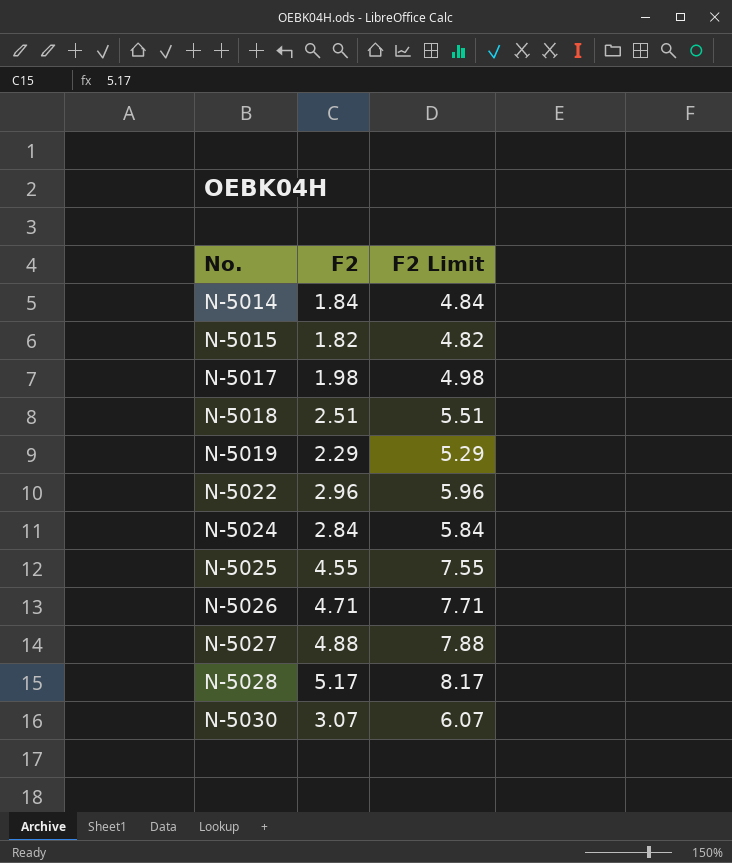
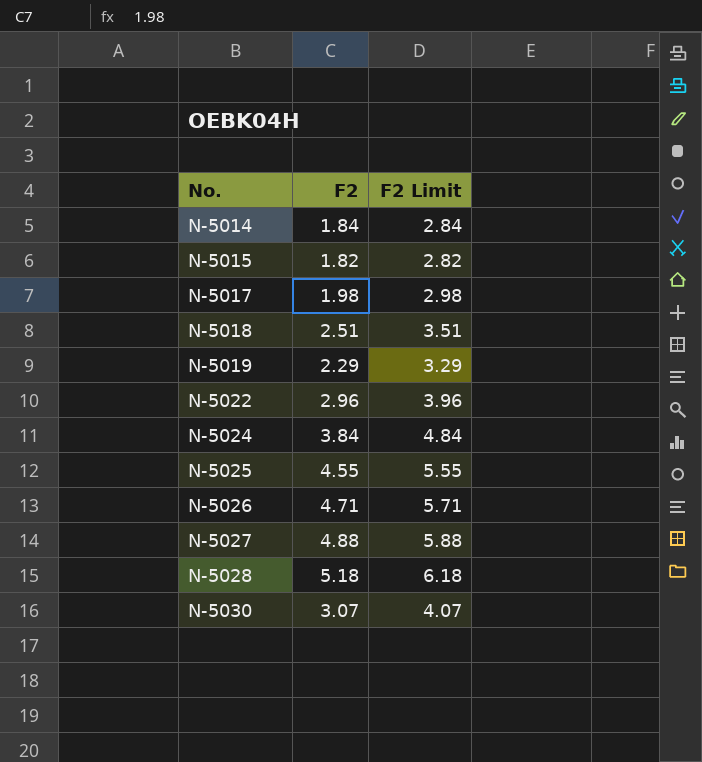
column F2 Limit | formula: [F2] + 3 -> [F2] + 1
N-5024 | F2: 2.84 -> 3.84
N-5028 | F2: 5.17 -> 5.18

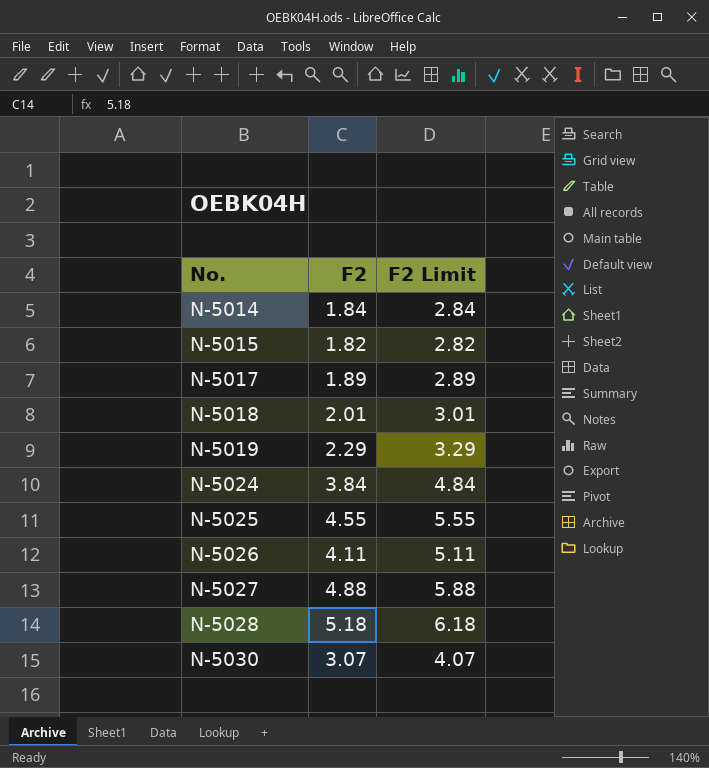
row N-5022: 2.96 | 3.96 -> none
N-5017 | F2: 1.98 -> 1.89
N-5017 | F2 Limit: 2.98 -> 2.89
N-5018 | F2: 2.51 -> 2.01
N-5018 | F2 Limit: 3.51 -> 3.01
N-5026 | F2: 4.71 -> 4.11
N-5026 | F2 Limit: 5.71 -> 5.11

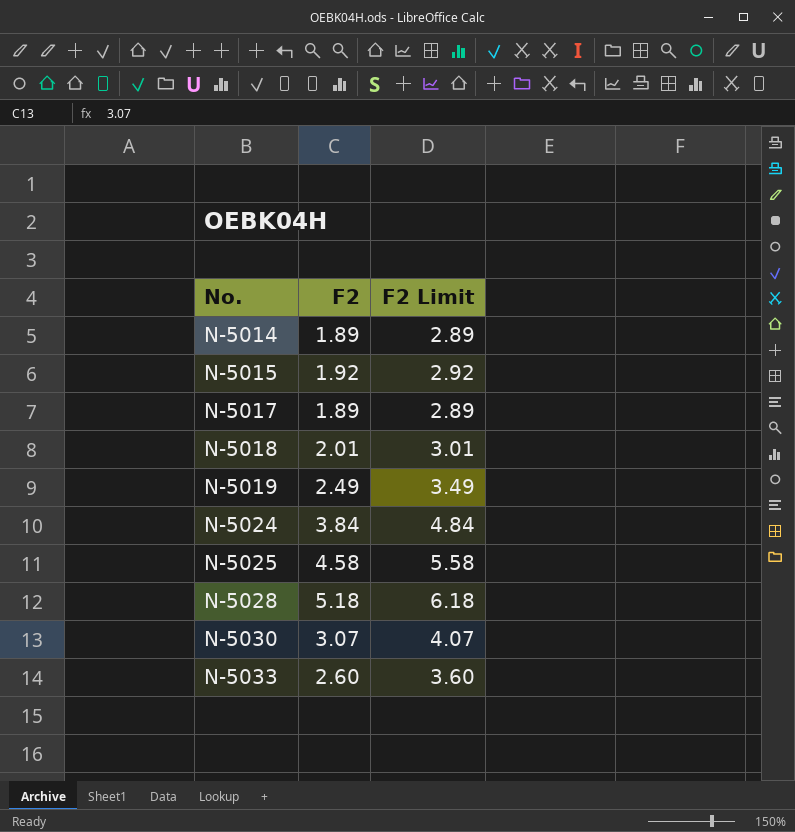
row N-5026: 4.11 | 5.11 -> none
row N-5027: 4.88 | 5.88 -> none
N-5014 | F2: 1.84 -> 1.89
N-5014 | F2 Limit: 2.84 -> 2.89
N-5015 | F2: 1.82 -> 1.92
N-5015 | F2 Limit: 2.82 -> 2.92
N-5019 | F2: 2.29 -> 2.49
N-5019 | F2 Limit: 3.29 -> 3.49
N-5025 | F2: 4.55 -> 4.58
N-5025 | F2 Limit: 5.55 -> 5.58
row N-5033: none -> 2.60 | 3.60

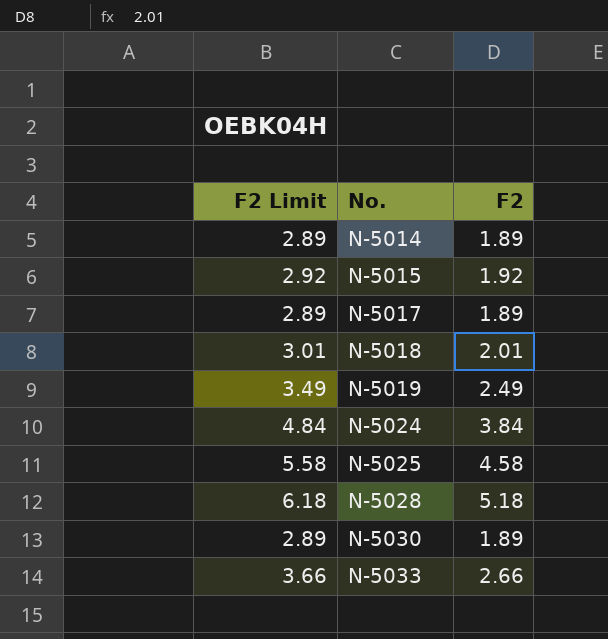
column F2 Limit | position: 3 -> 1
N-5030 | F2 Limit: 4.07 -> 2.89
N-5030 | F2: 3.07 -> 1.89
N-5033 | F2 Limit: 3.60 -> 3.66
N-5033 | F2: 2.60 -> 2.66

